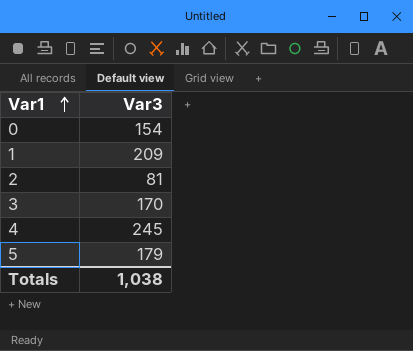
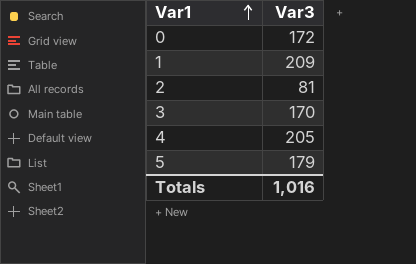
0 | Var3: 154 -> 172
4 | Var3: 245 -> 205
Totals | Var3: 1,038 -> 1,016

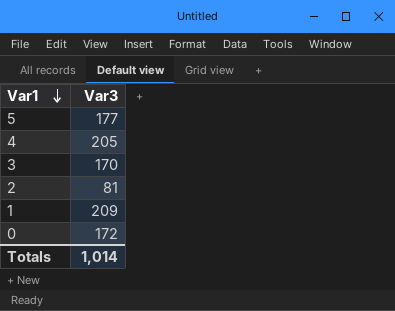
row order: Var1 ascending -> Var1 descending
5 | Var3: 179 -> 177
Totals | Var3: 1,016 -> 1,014

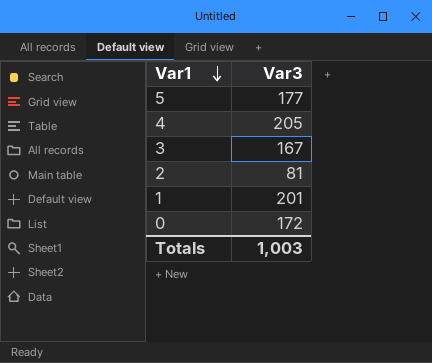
3 | Var3: 170 -> 167
1 | Var3: 209 -> 201
Totals | Var3: 1,014 -> 1,003

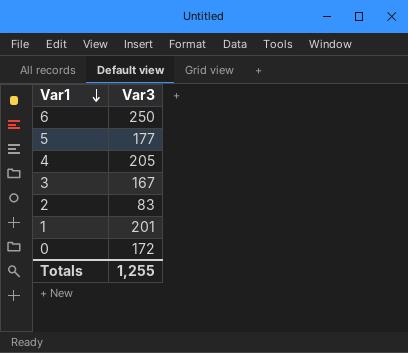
row 6: none -> 250
2 | Var3: 81 -> 83
Totals | Var3: 1,003 -> 1,255

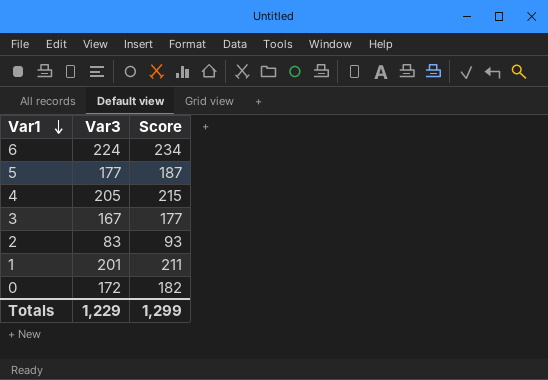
column Score | formula: none -> [Var3] + 10
6 | Var3: 250 -> 224
Totals | Var3: 1,255 -> 1,229

